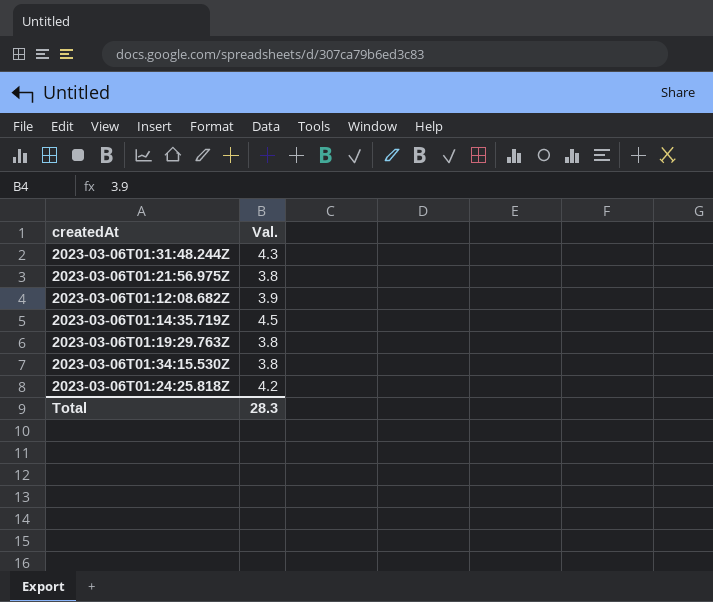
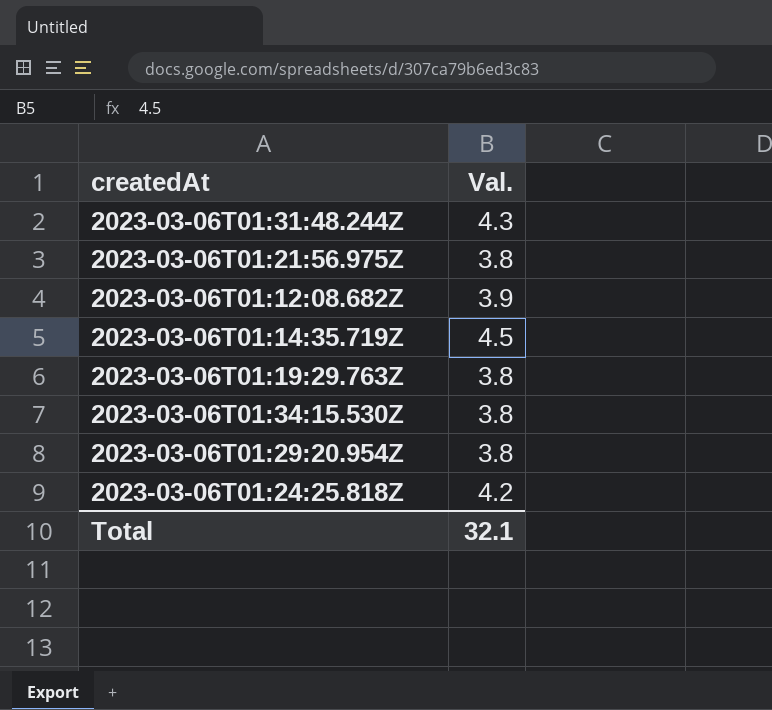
row 2023-03-06T01:29:20.954Z: none -> 3.8
Total | Val.: 28.3 -> 32.1

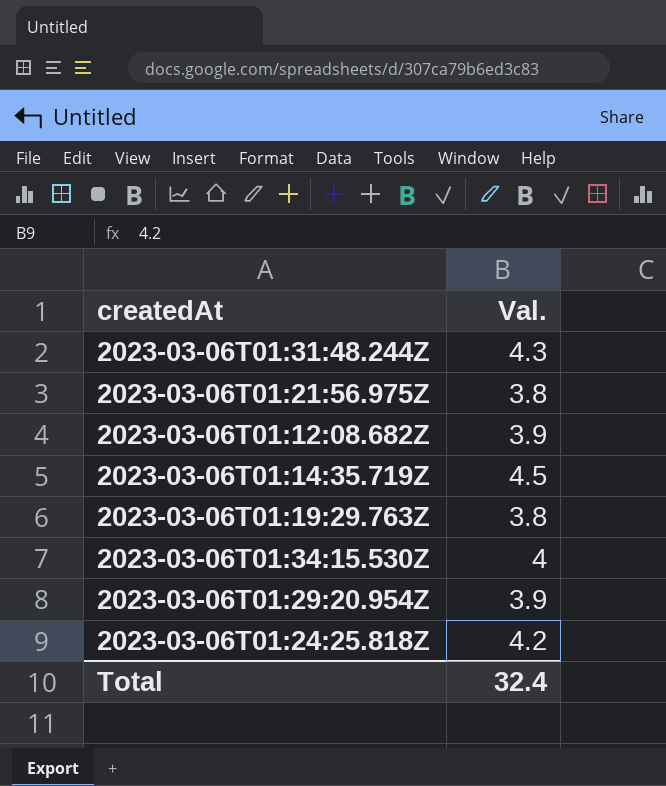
2023-03-06T01:34:15.530Z | Val.: 3.8 -> 4
2023-03-06T01:29:20.954Z | Val.: 3.8 -> 3.9
Total | Val.: 32.1 -> 32.4

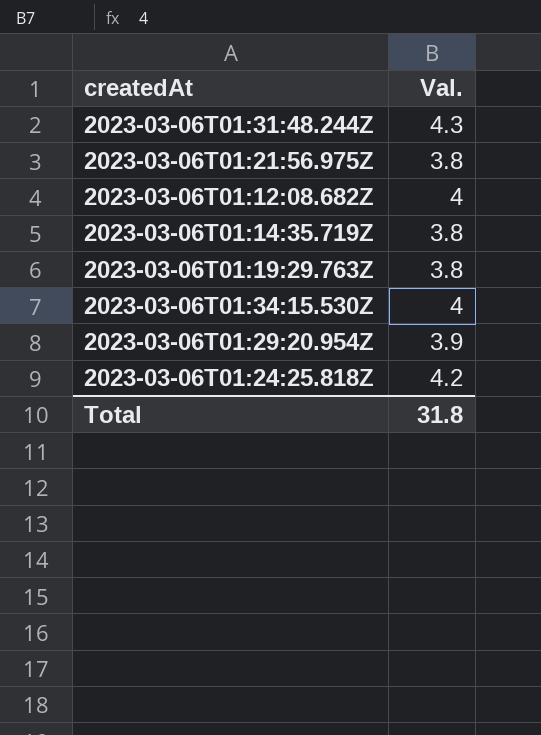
2023-03-06T01:12:08.682Z | Val.: 3.9 -> 4
2023-03-06T01:14:35.719Z | Val.: 4.5 -> 3.8
Total | Val.: 32.4 -> 31.8

